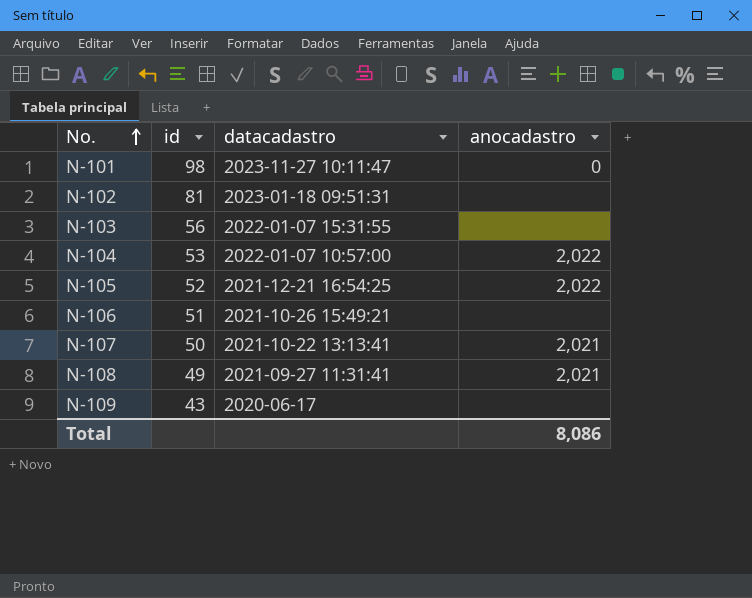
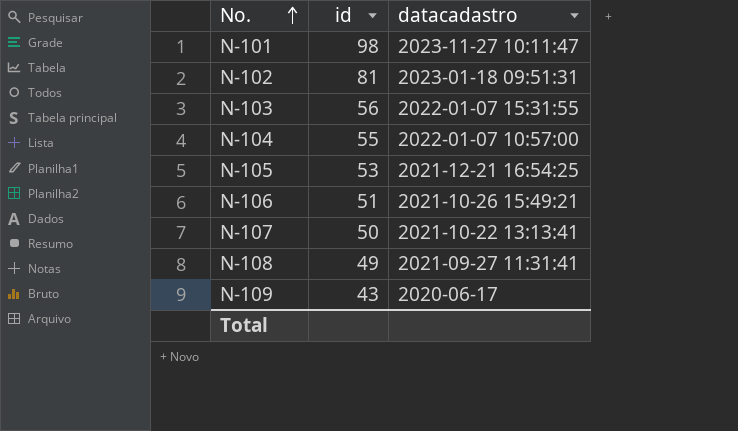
column anocadastro | position: 4 -> none
N-104 | id: 53 -> 55
N-105 | id: 52 -> 53

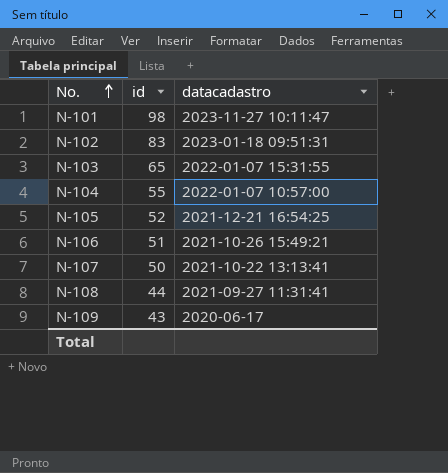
N-102 | id: 81 -> 83
N-103 | id: 56 -> 65
N-105 | id: 53 -> 52
N-108 | id: 49 -> 44

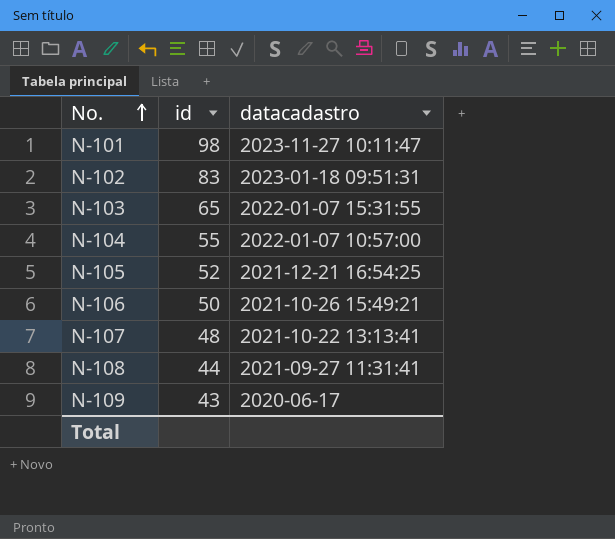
N-106 | id: 51 -> 50
N-107 | id: 50 -> 48

